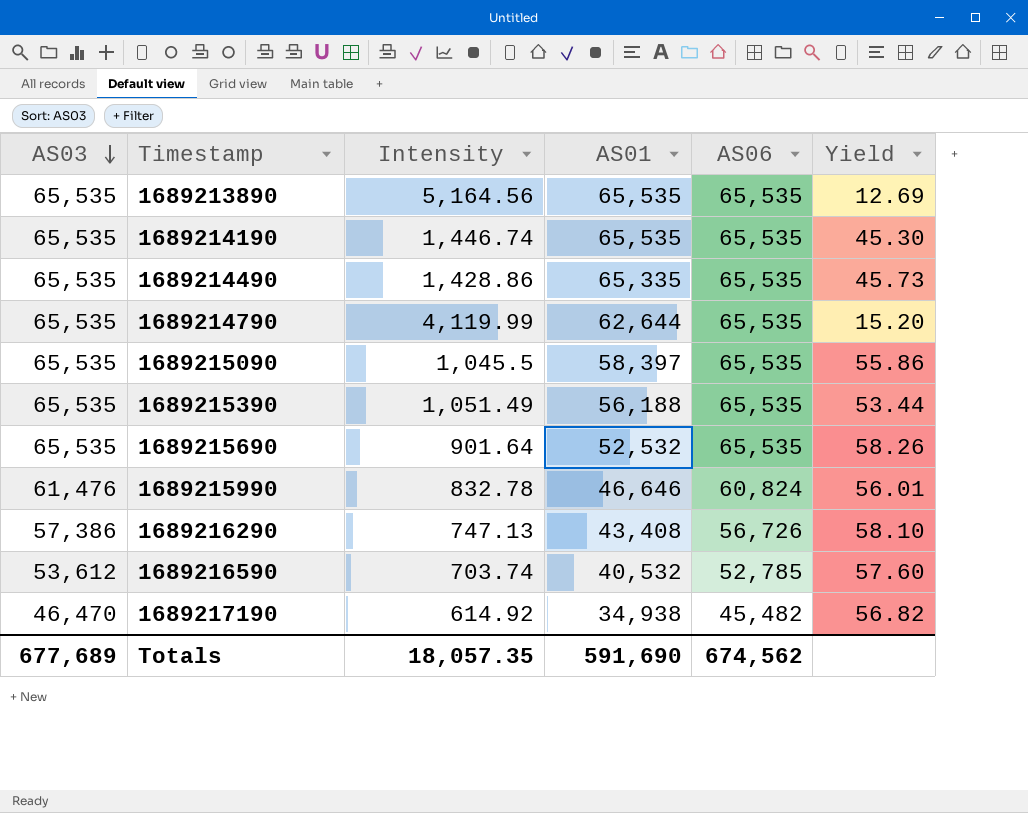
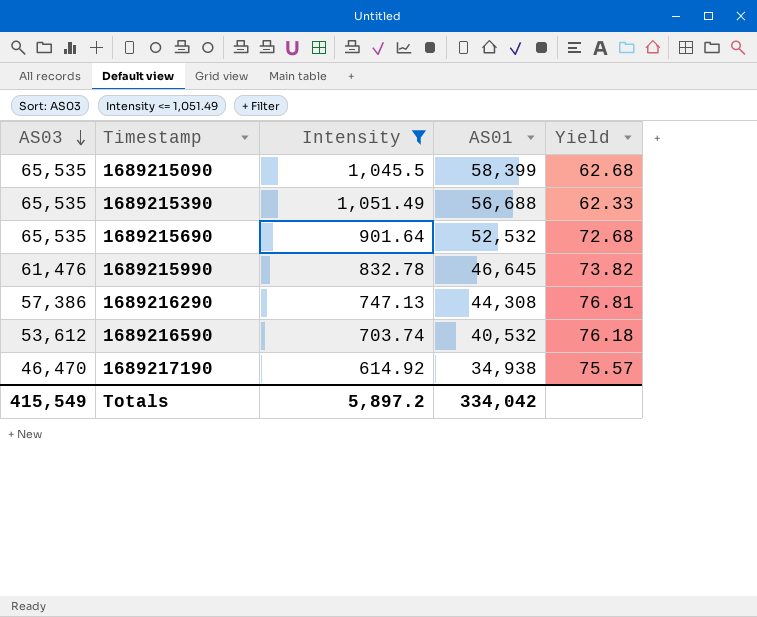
filter: none -> Intensity <= 1,051.49
column AS06 | position: 5 -> none
column Yield | formula: [AS01] / [Intensity] -> [AS03] / [Intensity]
1689215090 | AS01: 58,397 -> 58,399
1689215390 | AS01: 56,188 -> 56,688
1689215990 | AS01: 46,646 -> 46,645
1689216290 | AS01: 43,408 -> 44,308
Totals | AS03: 677,689 -> 415,549
Totals | Intensity: 18,057.35 -> 5,897.2
Totals | AS01: 591,690 -> 334,042

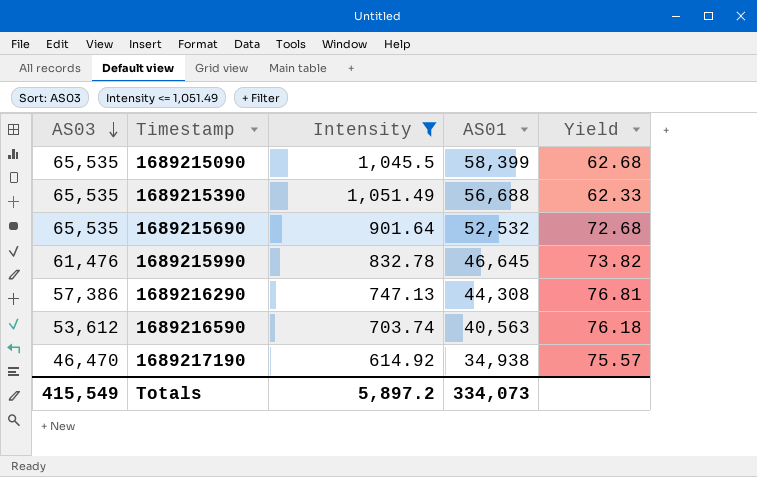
1689216590 | AS01: 40,532 -> 40,563
Totals | AS01: 334,042 -> 334,073

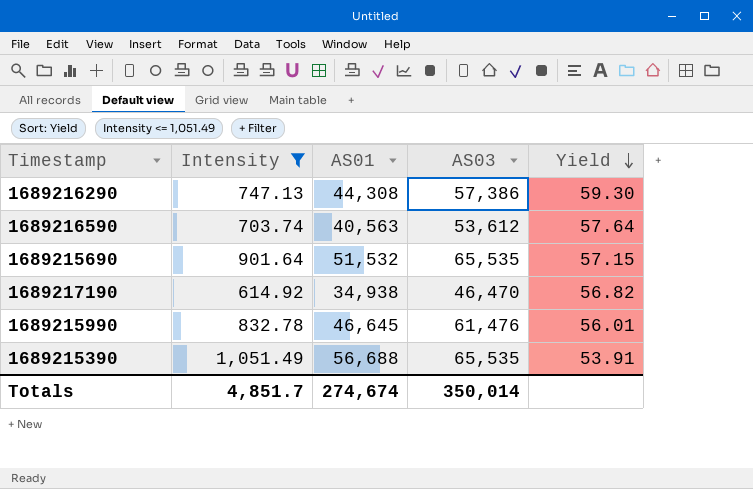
row order: AS03 descending -> Yield descending
column AS03 | position: 1 -> 4
column Yield | formula: [AS03] / [Intensity] -> [AS01] / [Intensity]
row 1689215090: 65,535 | 1,045.5 | 58,399 | 62.68 -> none
1689215690 | AS01: 52,532 -> 51,532
Totals | Intensity: 5,897.2 -> 4,851.7
Totals | AS01: 334,073 -> 274,674
Totals | AS03: 415,549 -> 350,014

